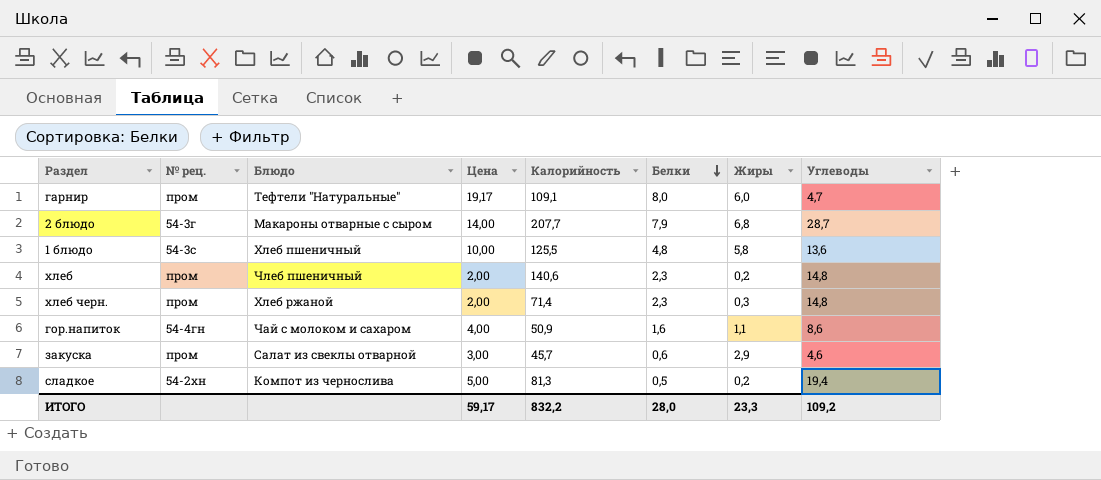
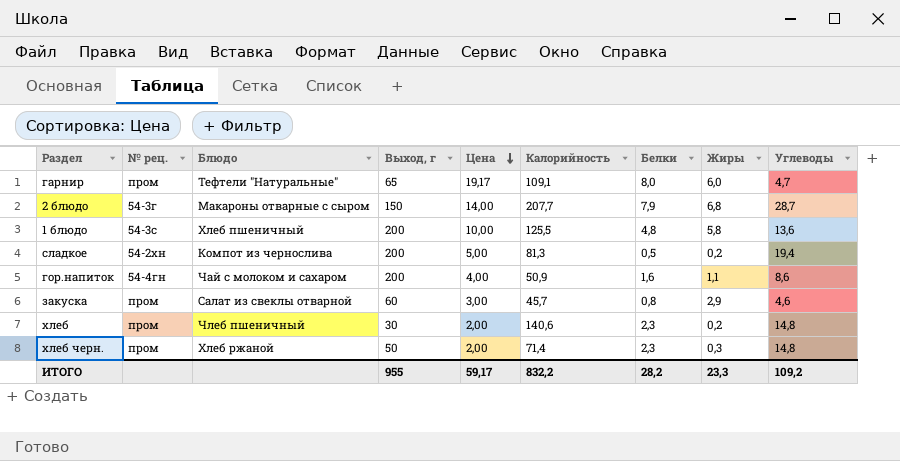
row order: Белки descending -> Цена descending
column Выход, г | position: none -> 4
закуска | Белки: 0,6 -> 0,8
ИТОГО | Белки: 28,0 -> 28,2

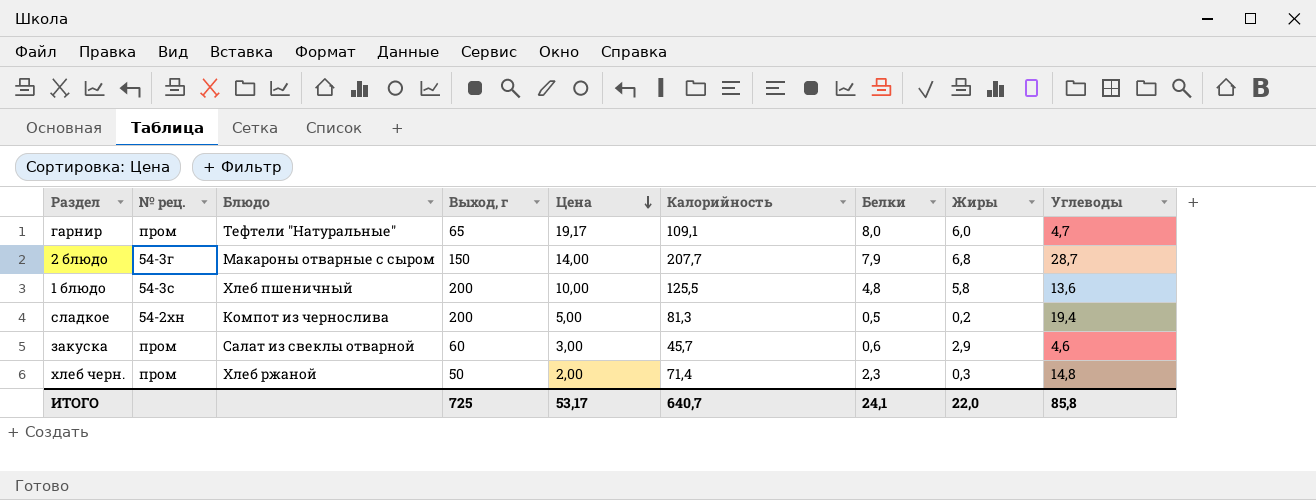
row гор.напиток: 54-4гн | Чай с молоком и сахаром | 200 | 4,00 | 50,9 | 1,6 | 1,1 | 8,6 -> none
row хлеб: пром | Члеб пшеничный | 30 | 2,00 | 140,6 | 2,3 | 0,2 | 14,8 -> none
закуска | Белки: 0,8 -> 0,6
ИТОГО | Выход, г: 955 -> 725
ИТОГО | Цена: 59,17 -> 53,17
ИТОГО | Калорийность: 832,2 -> 640,7
ИТОГО | Белки: 28,2 -> 24,1
ИТОГО | Жиры: 23,3 -> 22,0
ИТОГО | Углеводы: 109,2 -> 85,8

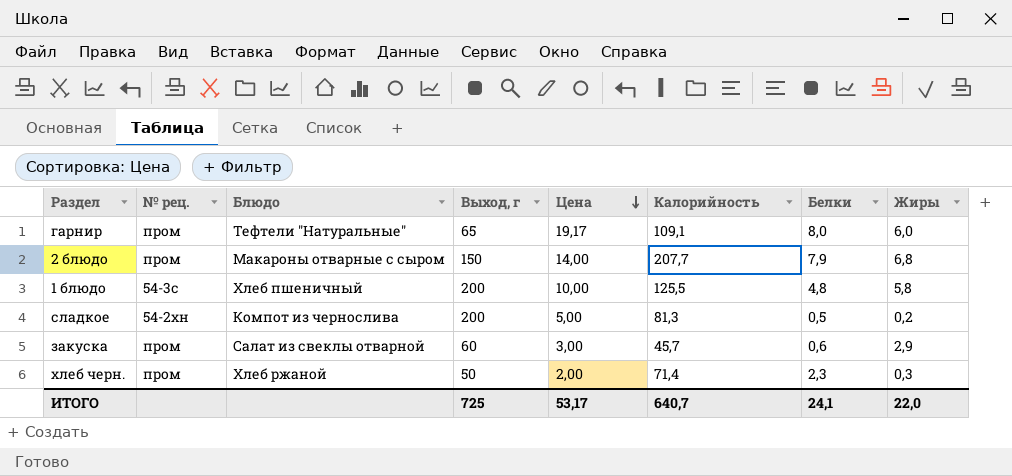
column Углеводы | position: 9 -> none
2 блюдо | № рец.: 54-3г -> пром

